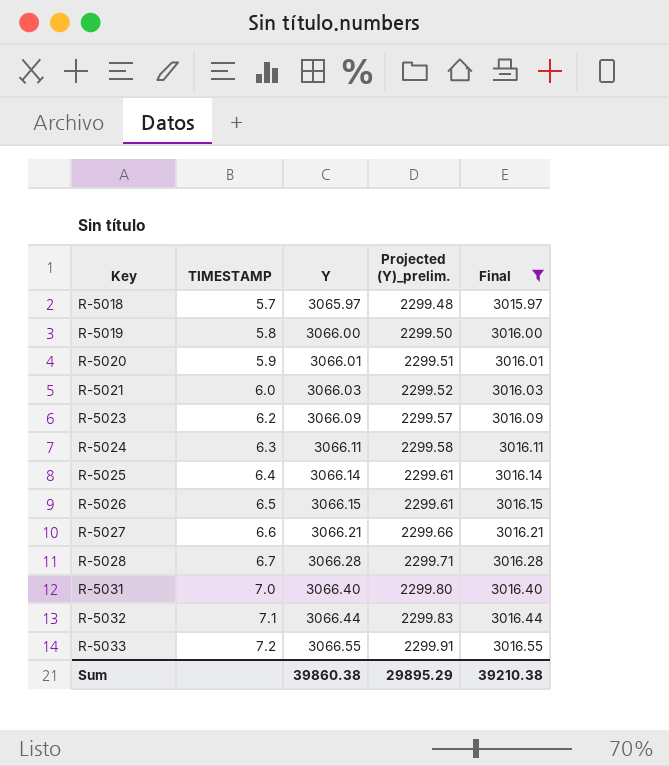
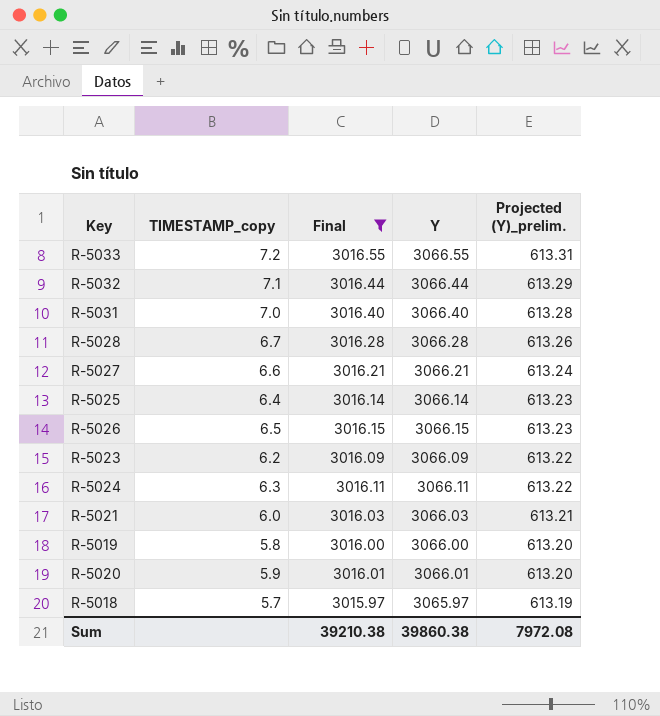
row order: Key ascending -> Projected (Y)_prelim. descending
column name: TIMESTAMP -> TIMESTAMP_copy
column Final | position: 5 -> 3
column Projected (Y)_prelim. | formula: [Y] * 0.75 -> [Y] * 0.2
Sum | Projected (Y)_prelim.: 29895.29 -> 7972.08

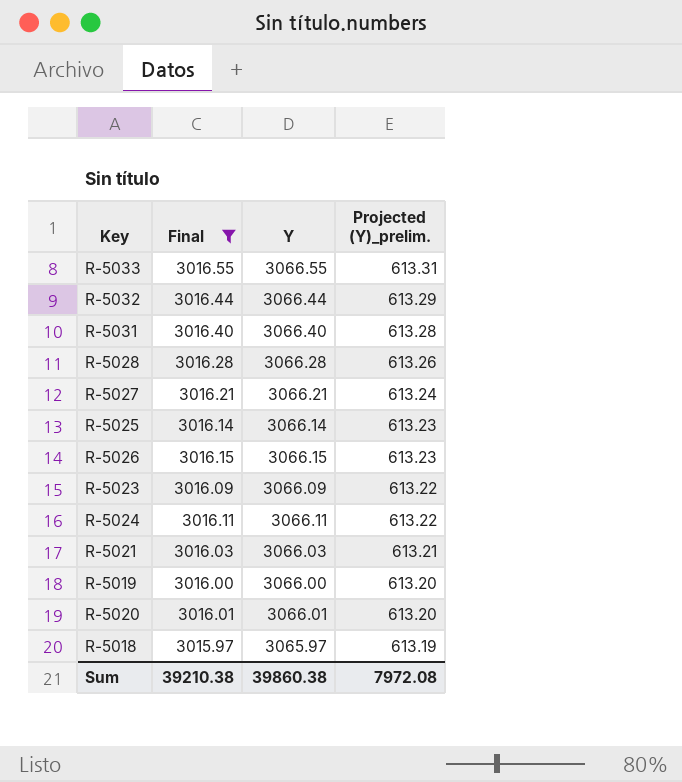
column TIMESTAMP_copy | position: 2 -> none

